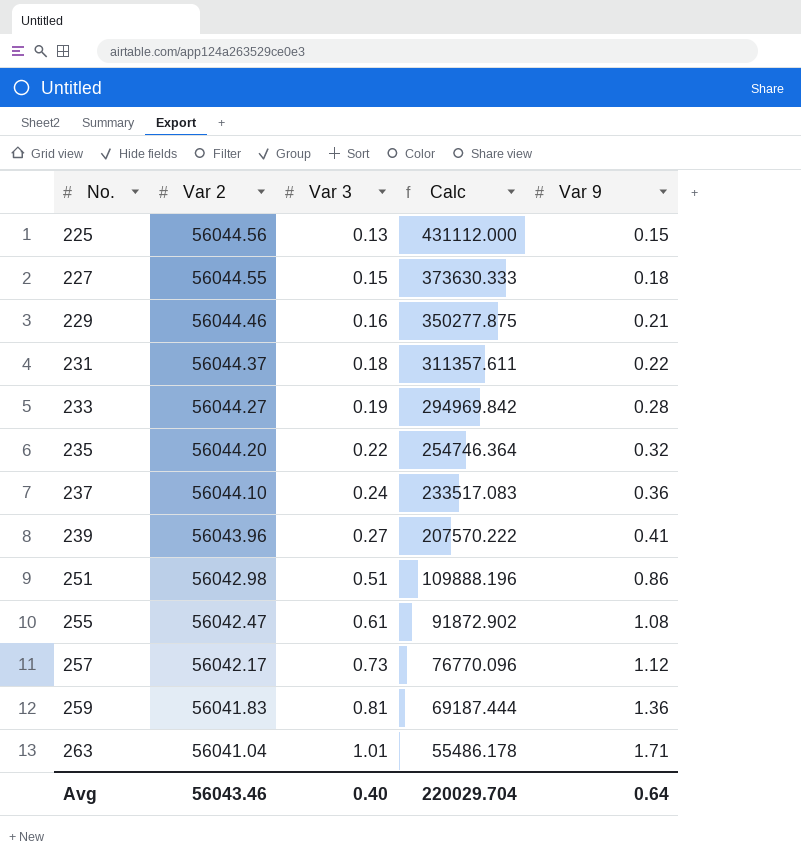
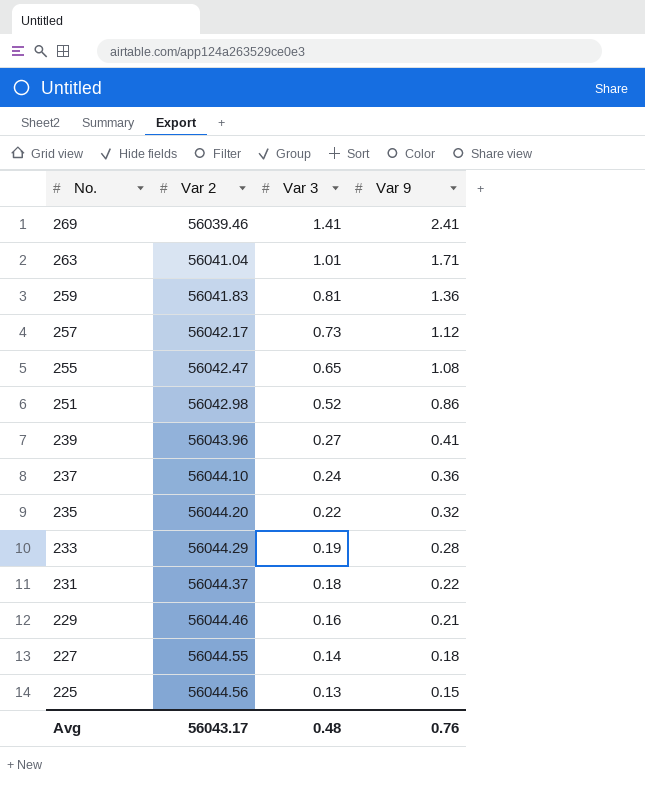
row order: No. ascending -> No. descending
column Calc | formula: [Var 2] / [Var 3] -> none
row 269: none -> 56039.46 | 1.41 | 2.41
255 | Var 3: 0.61 -> 0.65
251 | Var 3: 0.51 -> 0.52
233 | Var 2: 56044.27 -> 56044.29
227 | Var 3: 0.15 -> 0.14
Avg | Var 2: 56043.46 -> 56043.17
Avg | Var 3: 0.40 -> 0.48
Avg | Var 9: 0.64 -> 0.76

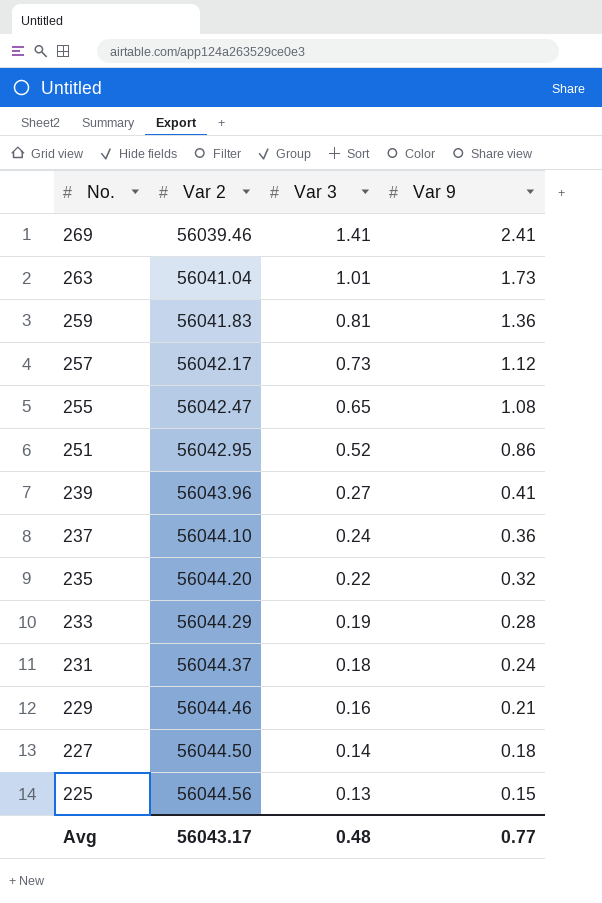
263 | Var 9: 1.71 -> 1.73
251 | Var 2: 56042.98 -> 56042.95
231 | Var 9: 0.22 -> 0.24
227 | Var 2: 56044.55 -> 56044.50
Avg | Var 9: 0.76 -> 0.77

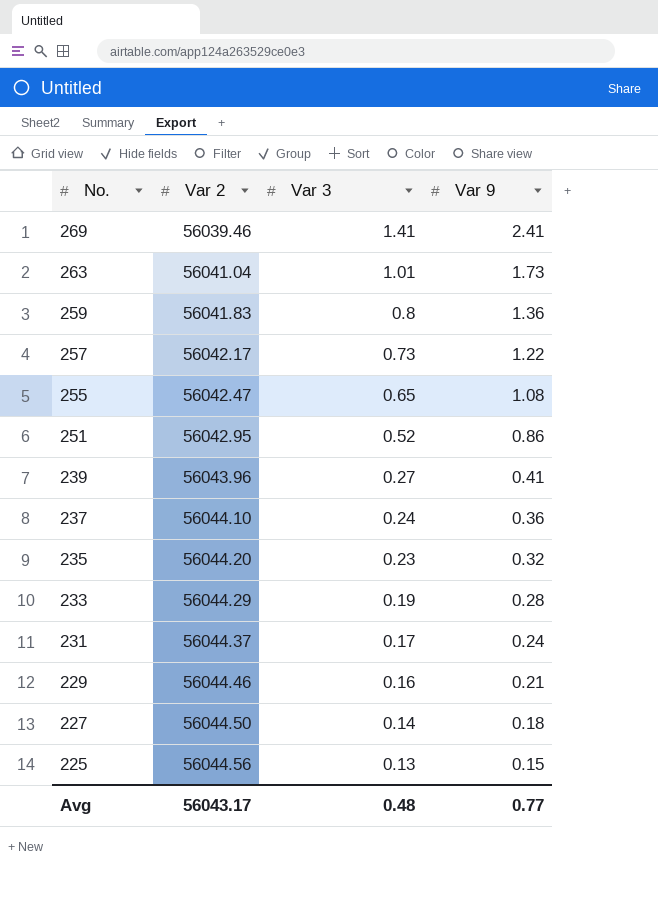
259 | Var 3: 0.81 -> 0.8
257 | Var 9: 1.12 -> 1.22
235 | Var 3: 0.22 -> 0.23
231 | Var 3: 0.18 -> 0.17

